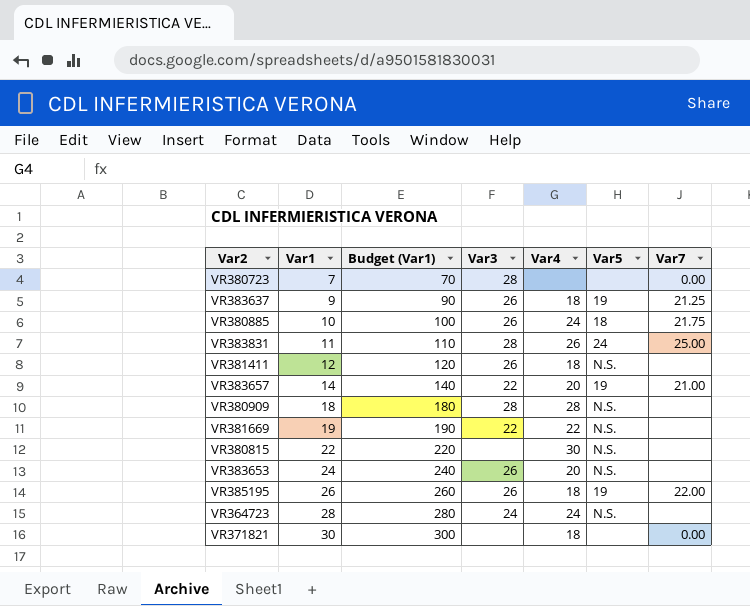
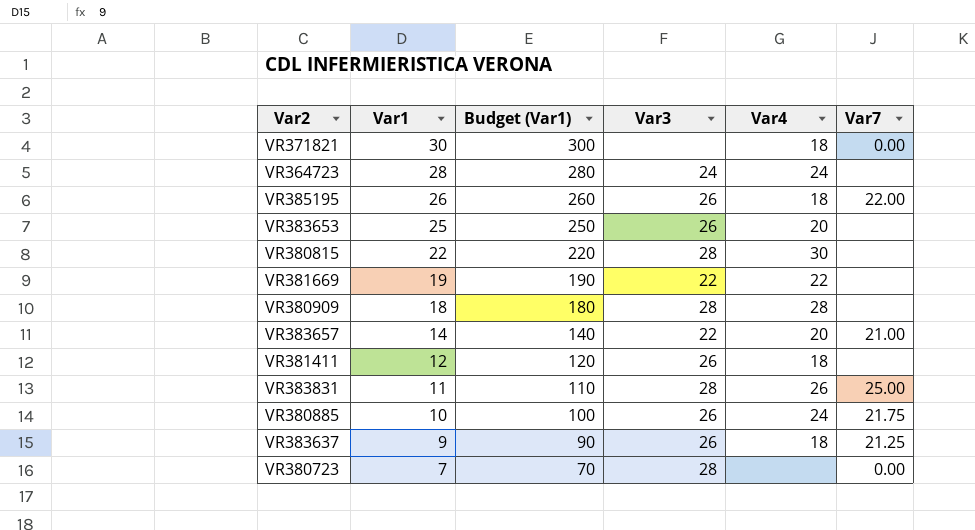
row order: Var1 ascending -> Var1 descending
column Var5 | position: 6 -> none
VR383653 | Var1: 24 -> 25
VR383653 | Budget (Var1): 240 -> 250
VR380815 | Var3: none -> 28

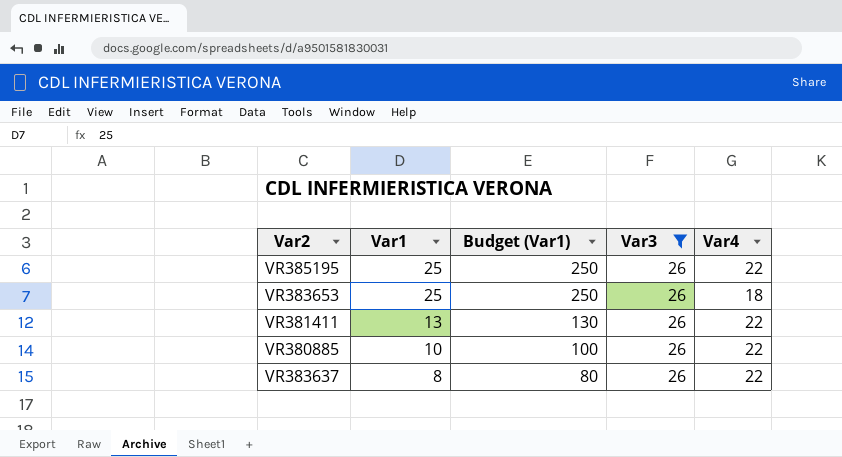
filter: none -> Var3 = 26
column Var7 | position: 6 -> none
VR385195 | Var1: 26 -> 25
VR385195 | Budget (Var1): 260 -> 250
VR385195 | Var4: 18 -> 22
VR383653 | Var4: 20 -> 18
VR381411 | Var1: 12 -> 13
VR381411 | Budget (Var1): 120 -> 130
VR381411 | Var4: 18 -> 22
VR380885 | Var4: 24 -> 22
VR383637 | Var1: 9 -> 8
VR383637 | Budget (Var1): 90 -> 80
VR383637 | Var4: 18 -> 22

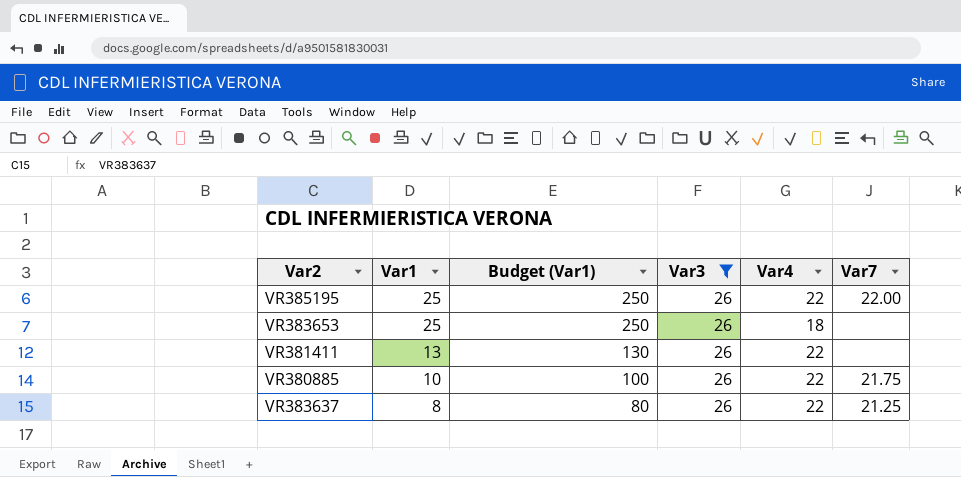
column Var7 | position: none -> 6

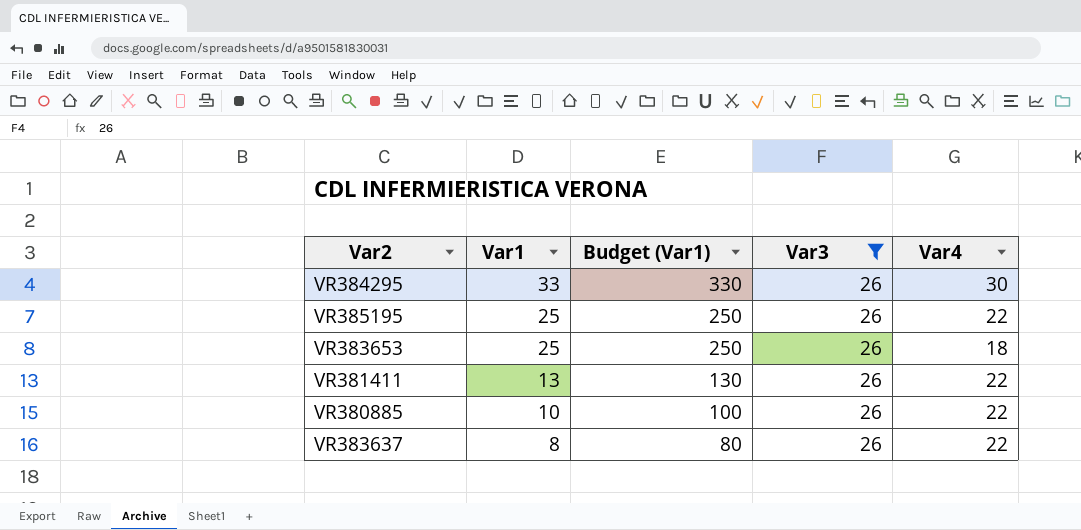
column Var7 | position: 6 -> none
row VR384295: none -> 33 | 330 | 26 | 30

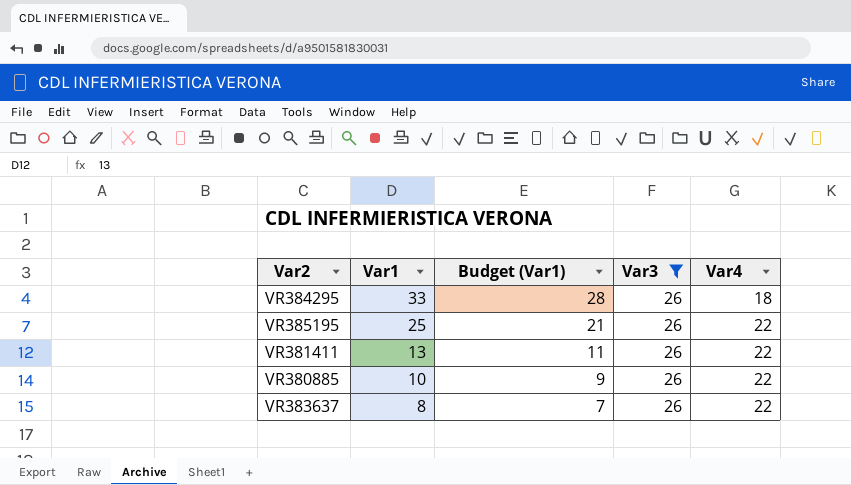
column Budget (Var1) | formula: [Var1] * 10 -> [Var1] * 0.85
row VR383653: 25 | 250 | 26 | 18 -> none
VR384295 | Var4: 30 -> 18

